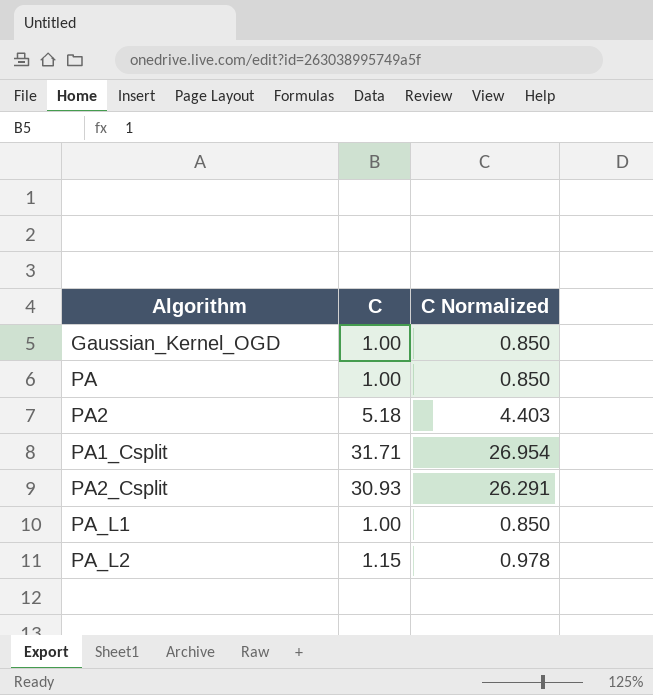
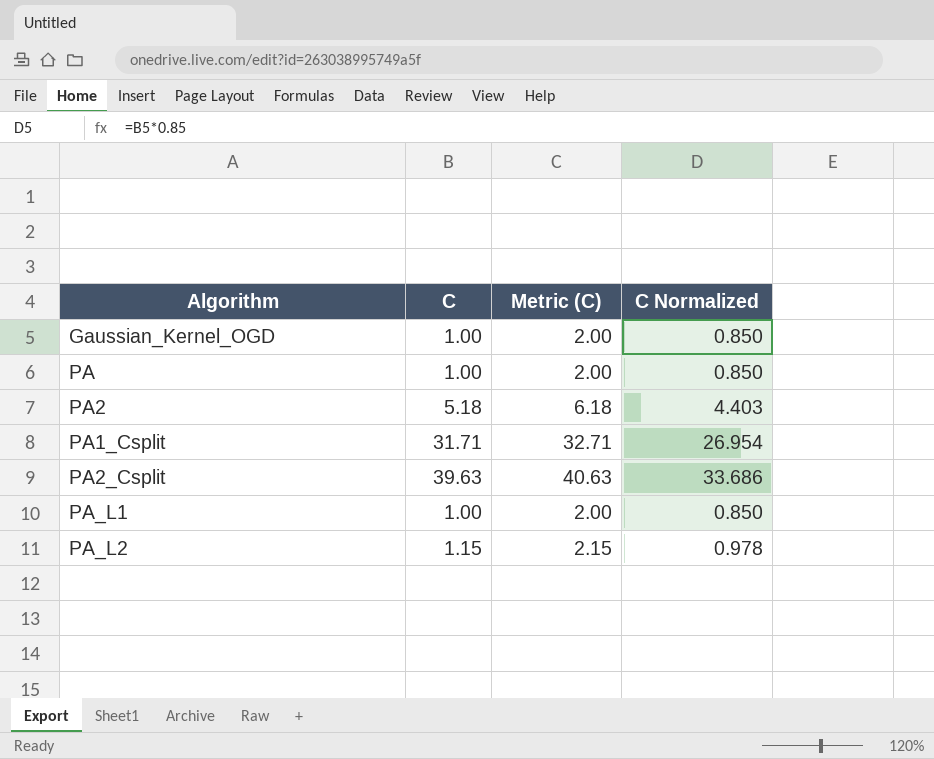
column Metric (C) | formula: none -> [C] + 1
PA2_Csplit | C: 30.93 -> 39.63
PA2_Csplit | C Normalized: 26.291 -> 33.686

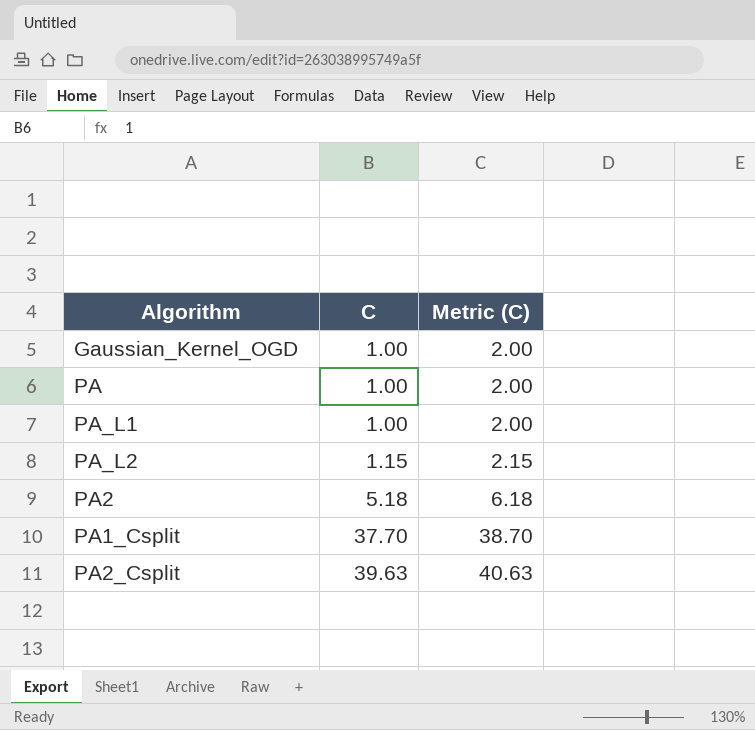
row order: none -> C ascending
column C Normalized | formula: [C] * 0.85 -> none
PA1_Csplit | C: 31.71 -> 37.70
PA1_Csplit | Metric (C): 32.71 -> 38.70

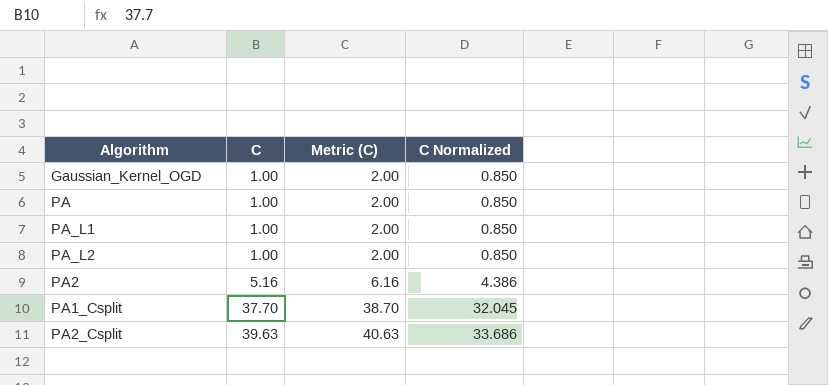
column C Normalized | formula: none -> [C] * 0.85
PA_L2 | C: 1.15 -> 1.00
PA_L2 | Metric (C): 2.15 -> 2.00
PA2 | C: 5.18 -> 5.16
PA2 | Metric (C): 6.18 -> 6.16

